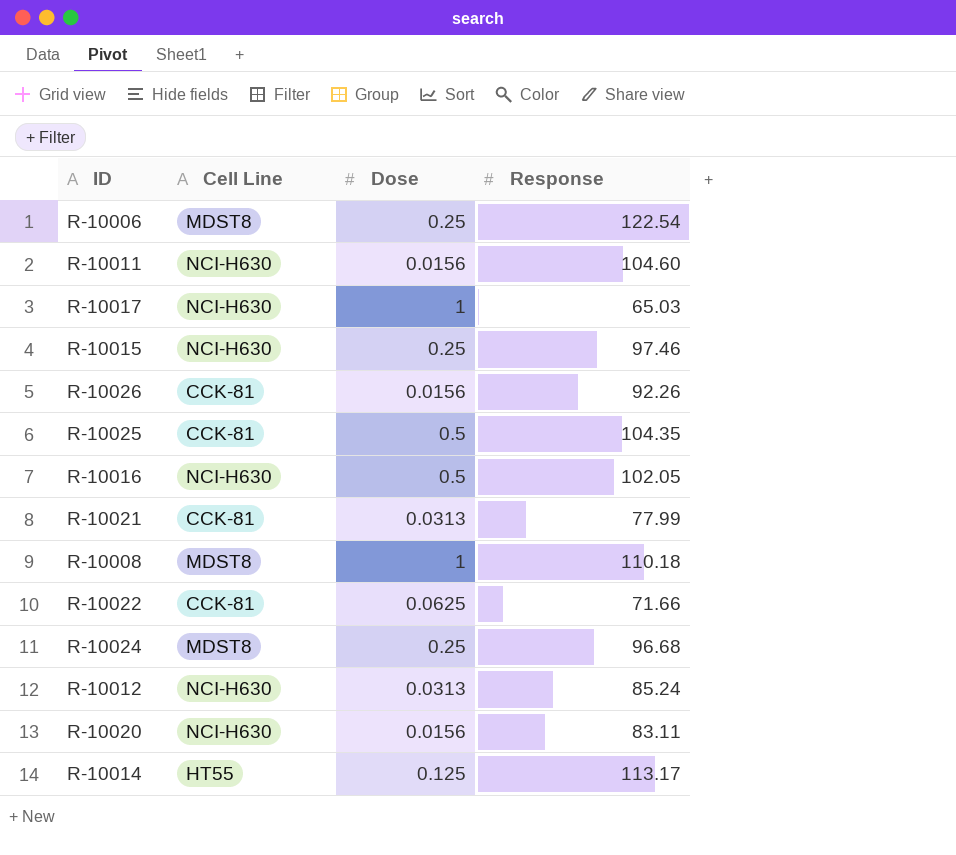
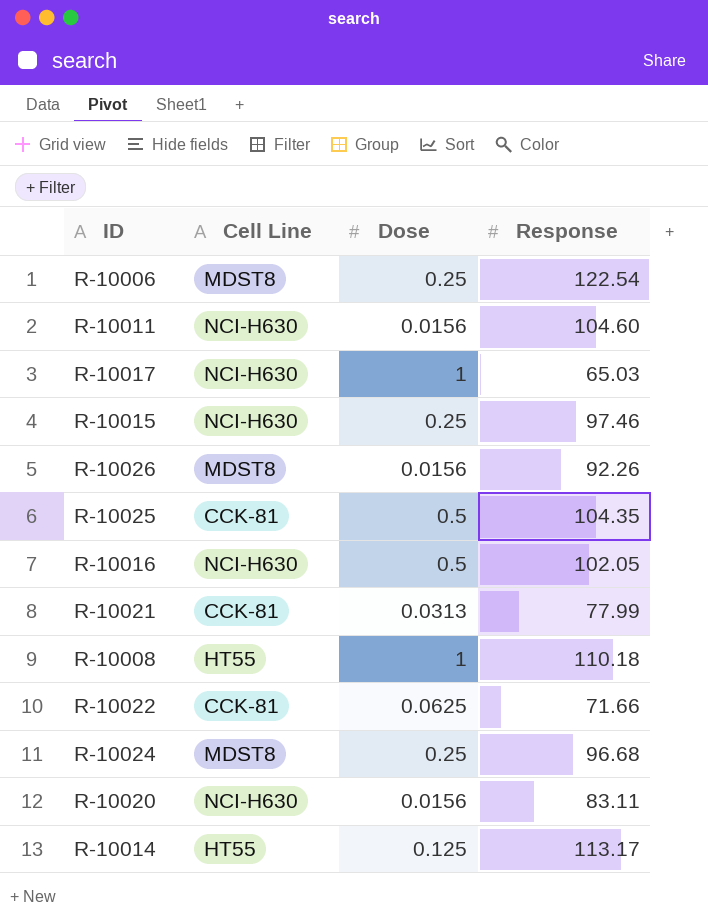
row R-10012: NCI-H630 | 0.0313 | 85.24 -> none
R-10026 | Cell Line: CCK-81 -> MDST8
R-10008 | Cell Line: MDST8 -> HT55

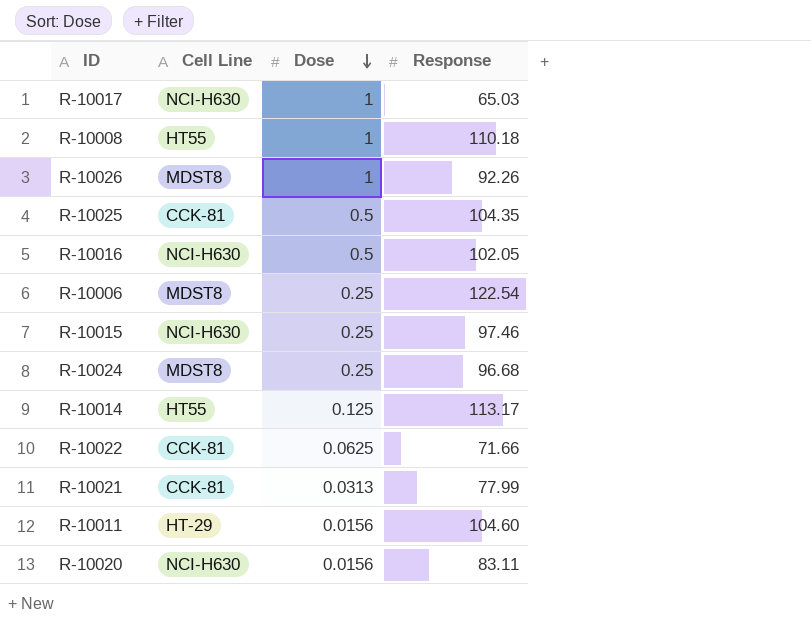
row order: none -> Dose descending
R-10026 | Dose: 0.0156 -> 1
R-10011 | Cell Line: NCI-H630 -> HT-29

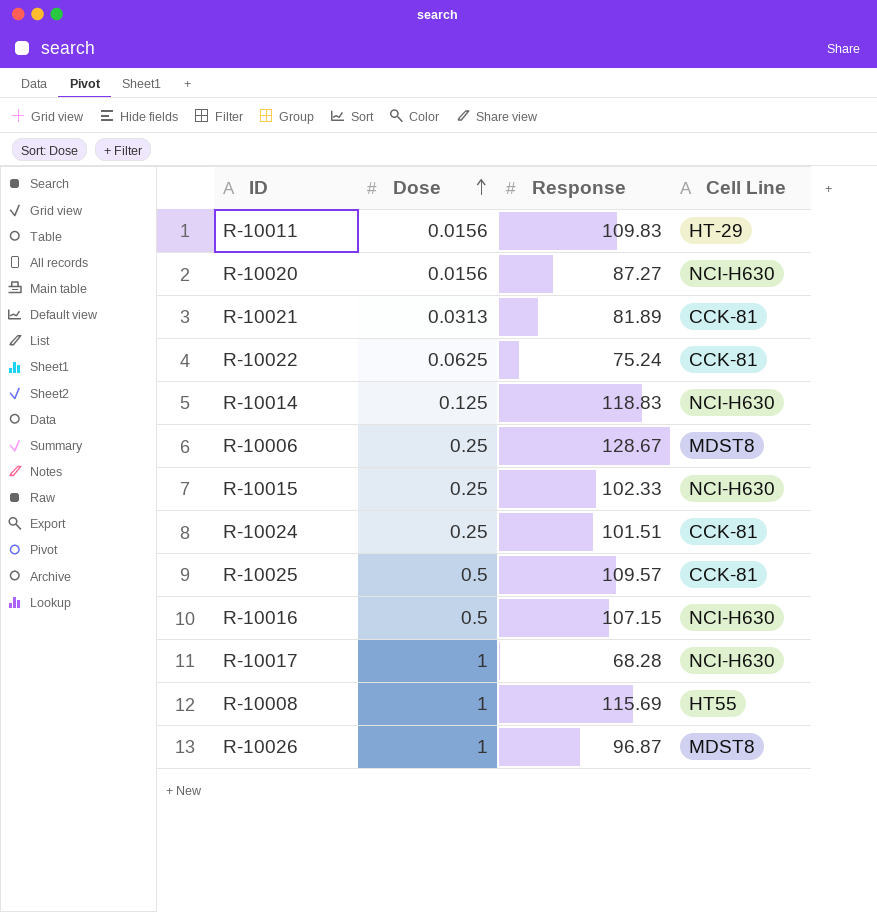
row order: Dose descending -> Dose ascending
column Cell Line | position: 2 -> 4
R-10011 | Response: 104.60 -> 109.83
R-10020 | Response: 83.11 -> 87.27
R-10021 | Response: 77.99 -> 81.89
R-10022 | Response: 71.66 -> 75.24
R-10014 | Response: 113.17 -> 118.83
R-10014 | Cell Line: HT55 -> NCI-H630
R-10006 | Response: 122.54 -> 128.67
R-10015 | Response: 97.46 -> 102.33
R-10024 | Response: 96.68 -> 101.51
R-10024 | Cell Line: MDST8 -> CCK-81
R-10025 | Response: 104.35 -> 109.57
R-10016 | Response: 102.05 -> 107.15
R-10017 | Response: 65.03 -> 68.28
R-10008 | Response: 110.18 -> 115.69
R-10026 | Response: 92.26 -> 96.87

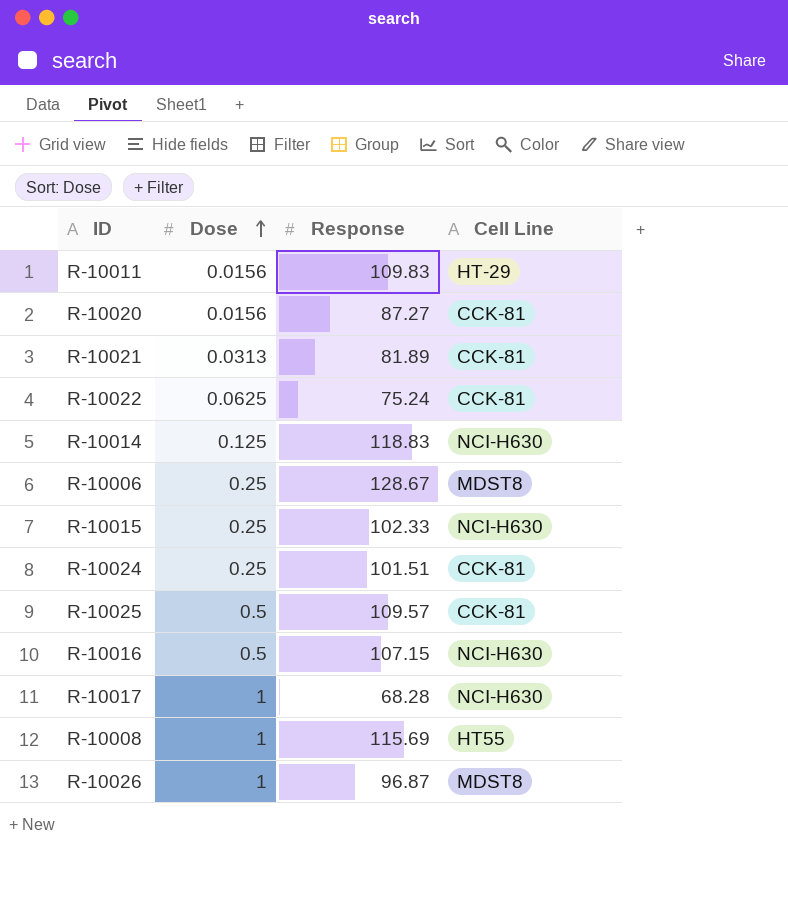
R-10020 | Cell Line: NCI-H630 -> CCK-81

